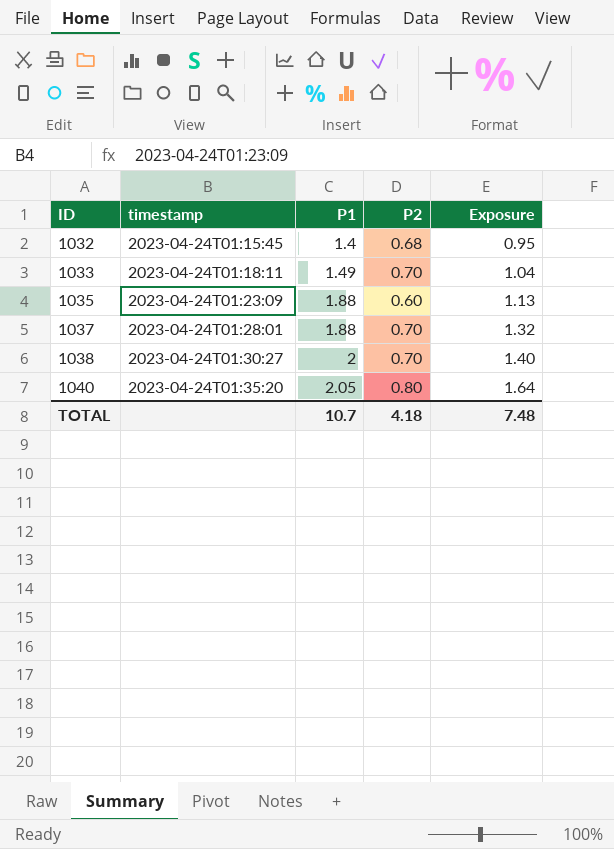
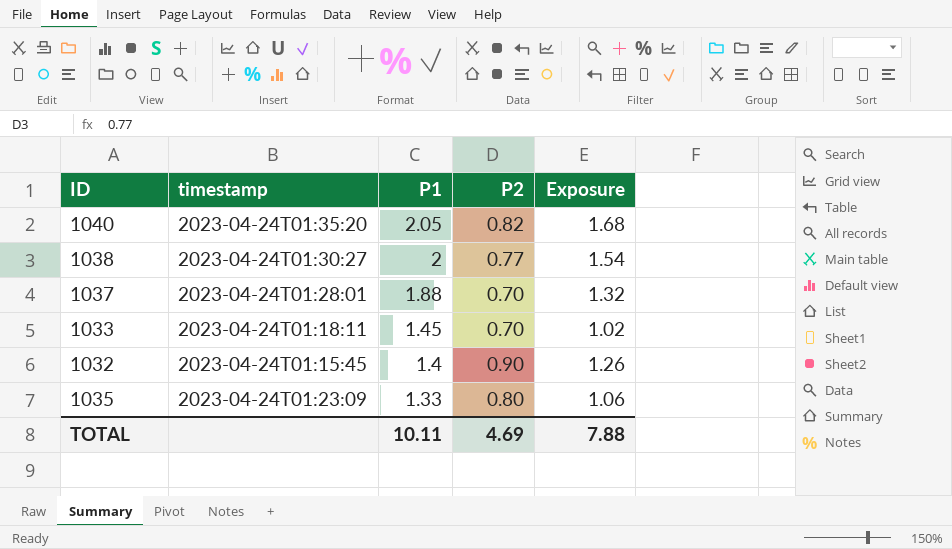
row order: ID ascending -> P1 descending
1040 | P2: 0.80 -> 0.82
1040 | Exposure: 1.64 -> 1.68
1038 | P2: 0.70 -> 0.77
1038 | Exposure: 1.40 -> 1.54
1033 | P1: 1.49 -> 1.45
1033 | Exposure: 1.04 -> 1.02
1032 | P2: 0.68 -> 0.90
1032 | Exposure: 0.95 -> 1.26
1035 | P1: 1.88 -> 1.33
1035 | P2: 0.60 -> 0.80
1035 | Exposure: 1.13 -> 1.06
TOTAL | P1: 10.7 -> 10.11
TOTAL | P2: 4.18 -> 4.69
TOTAL | Exposure: 7.48 -> 7.88

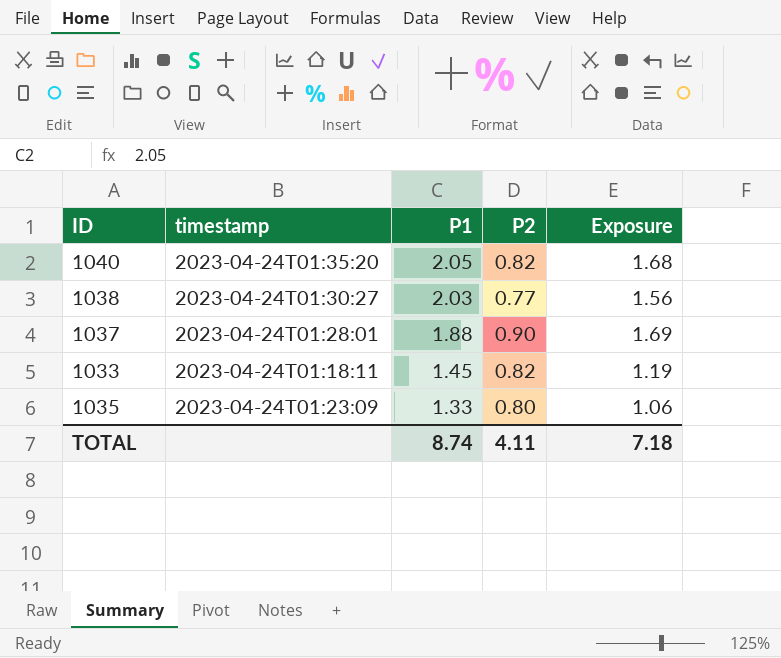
row 1032: 2023-04-24T01:15:45 | 1.4 | 0.90 | 1.26 -> none
1038 | P1: 2 -> 2.03
1038 | Exposure: 1.54 -> 1.56
1037 | P2: 0.70 -> 0.90
1037 | Exposure: 1.32 -> 1.69
1033 | P2: 0.70 -> 0.82
1033 | Exposure: 1.02 -> 1.19
TOTAL | P1: 10.11 -> 8.74
TOTAL | P2: 4.69 -> 4.11
TOTAL | Exposure: 7.88 -> 7.18

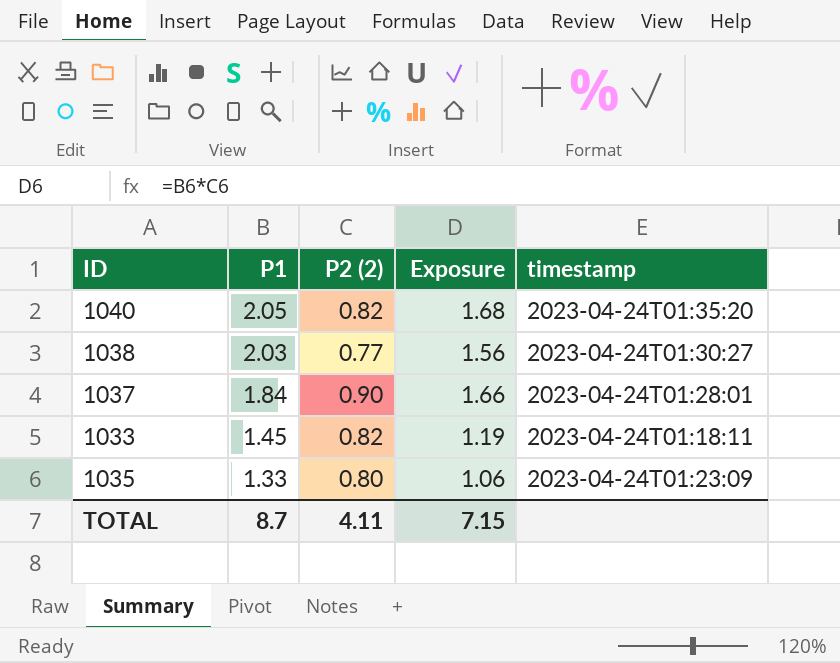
column name: P2 -> P2 (2)
column timestamp | position: 2 -> 5
1037 | P1: 1.88 -> 1.84
1037 | Exposure: 1.69 -> 1.66
TOTAL | P1: 8.74 -> 8.7
TOTAL | Exposure: 7.18 -> 7.15

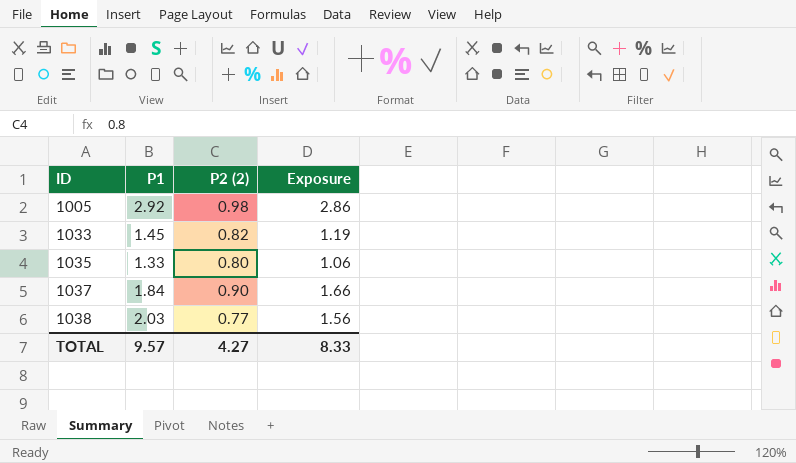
row order: P1 descending -> ID ascending
column timestamp | position: 5 -> none
row 1040: 2.05 | 0.82 | 1.68 | 2023-04-24T01:35:20 -> none
row 1005: none -> 2.92 | 0.98 | 2.86
TOTAL | P1: 8.7 -> 9.57
TOTAL | P2 (2): 4.11 -> 4.27
TOTAL | Exposure: 7.15 -> 8.33

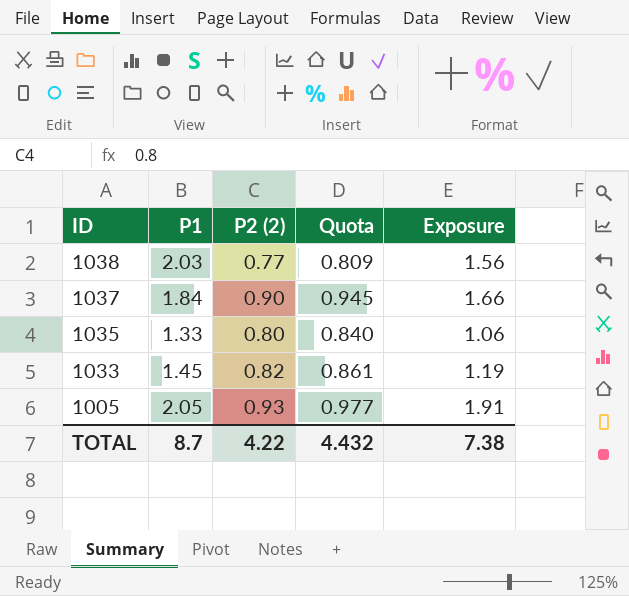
row order: ID ascending -> ID descending
column Quota | formula: none -> [P2 (2)] * 1.05
1005 | P1: 2.92 -> 2.05
1005 | P2 (2): 0.98 -> 0.93
1005 | Exposure: 2.86 -> 1.91
TOTAL | P1: 9.57 -> 8.7
TOTAL | P2 (2): 4.27 -> 4.22
TOTAL | Exposure: 8.33 -> 7.38

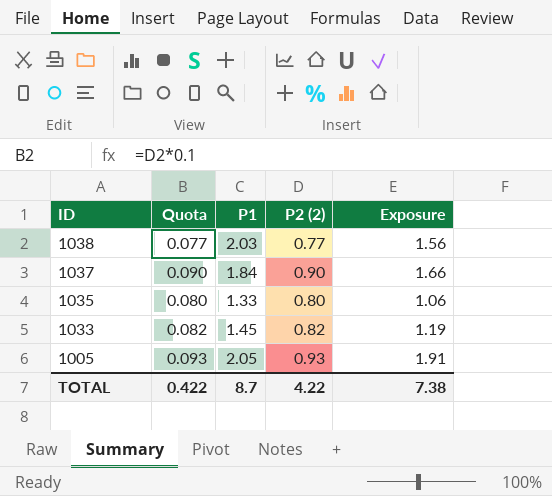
column Quota | formula: [P2 (2)] * 1.05 -> [P2 (2)] * 0.1
column Quota | position: 4 -> 2
TOTAL | Quota: 4.432 -> 0.422

